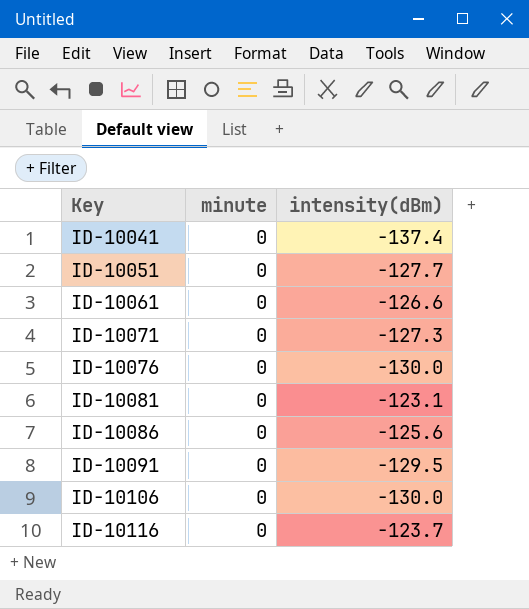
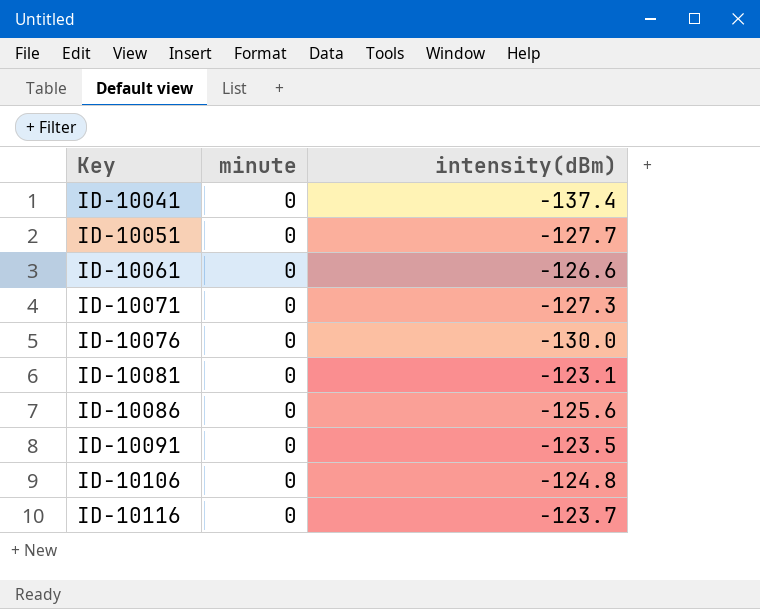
ID-10091 | intensity(dBm): -129.5 -> -123.5
ID-10106 | intensity(dBm): -130.0 -> -124.8

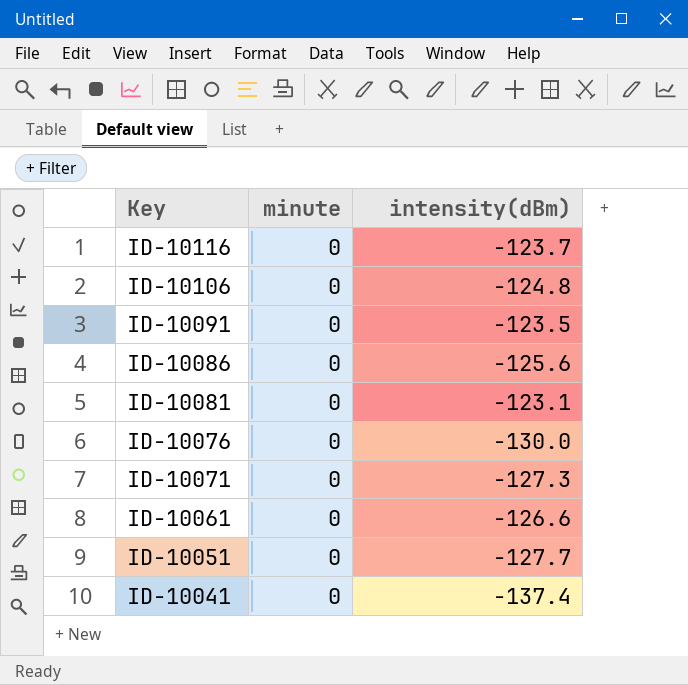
row order: Key ascending -> Key descending

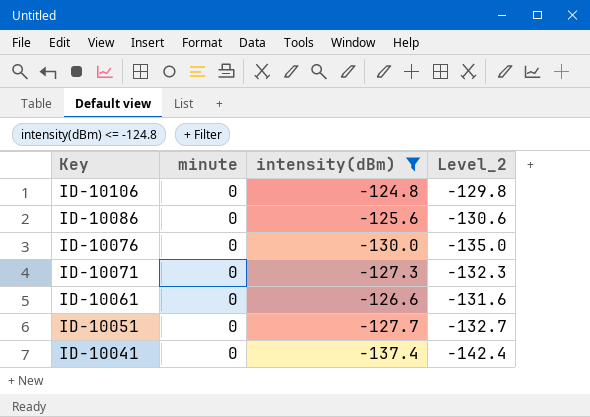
filter: none -> intensity(dBm) <= -124.8
column Level_2 | formula: none -> [intensity(dBm)] - 5

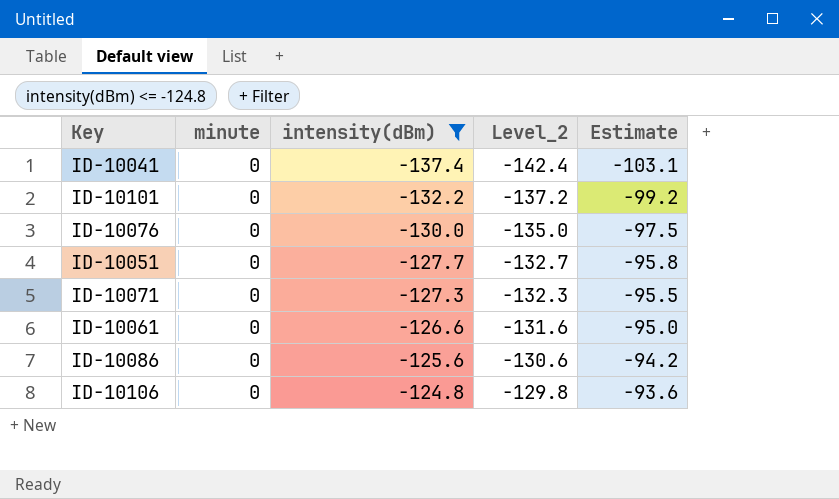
row order: Key descending -> intensity(dBm) ascending
column Estimate | formula: none -> [intensity(dBm)] * 0.75
row ID-10101: none -> 0 | -132.2 | -137.2 | -99.2

